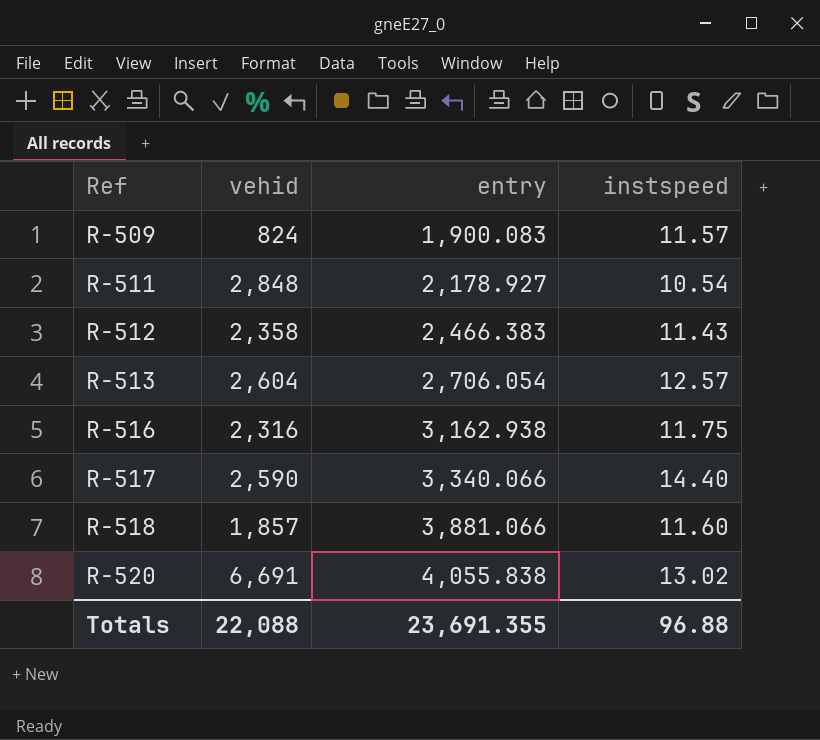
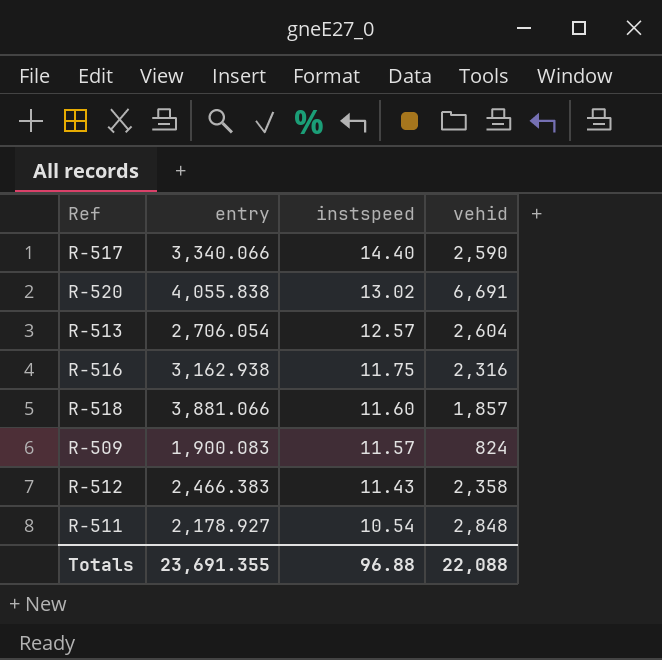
row order: Ref ascending -> instspeed descending
column vehid | position: 2 -> 4

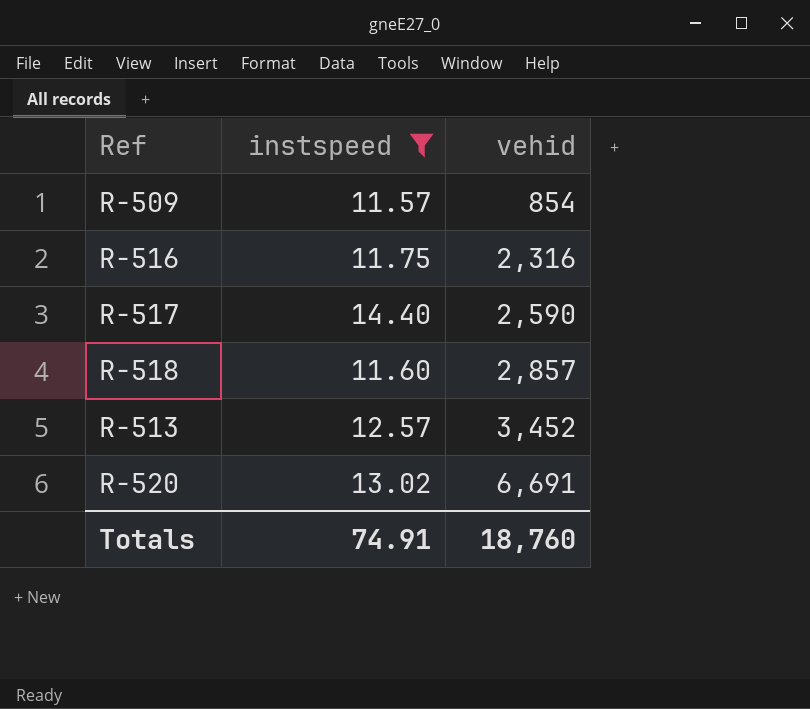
filter: none -> instspeed >= 11.57
row order: instspeed descending -> vehid ascending
column entry | position: 2 -> none
R-509 | vehid: 824 -> 854
R-518 | vehid: 1,857 -> 2,857
R-513 | vehid: 2,604 -> 3,452
Totals | instspeed: 96.88 -> 74.91
Totals | vehid: 22,088 -> 18,760

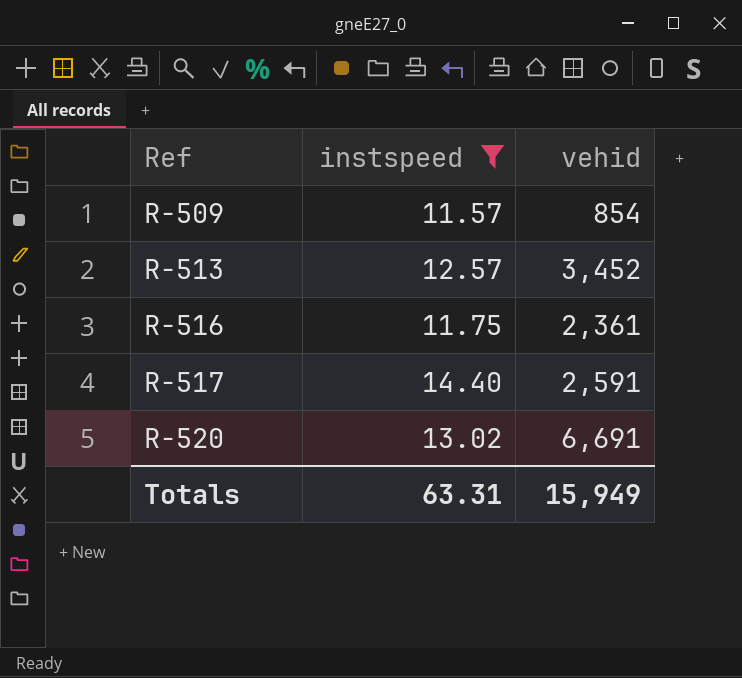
row order: vehid ascending -> Ref ascending
row R-518: 11.60 | 2,857 -> none
R-516 | vehid: 2,316 -> 2,361
R-517 | vehid: 2,590 -> 2,591
Totals | instspeed: 74.91 -> 63.31
Totals | vehid: 18,760 -> 15,949

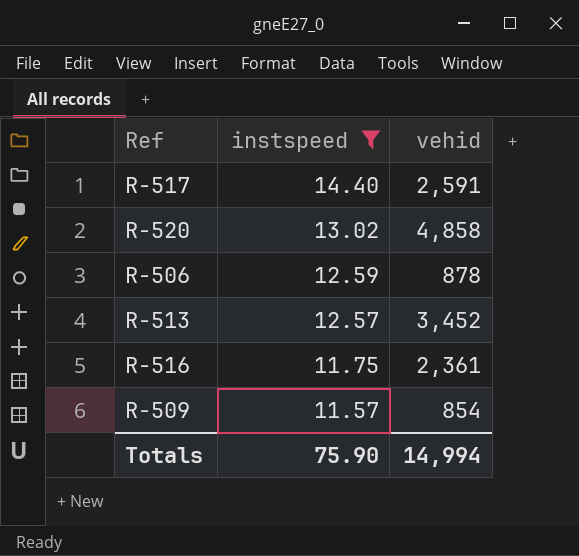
row order: Ref ascending -> instspeed descending
R-520 | vehid: 6,691 -> 4,858
row R-506: none -> 12.59 | 878
Totals | instspeed: 63.31 -> 75.90
Totals | vehid: 15,949 -> 14,994

